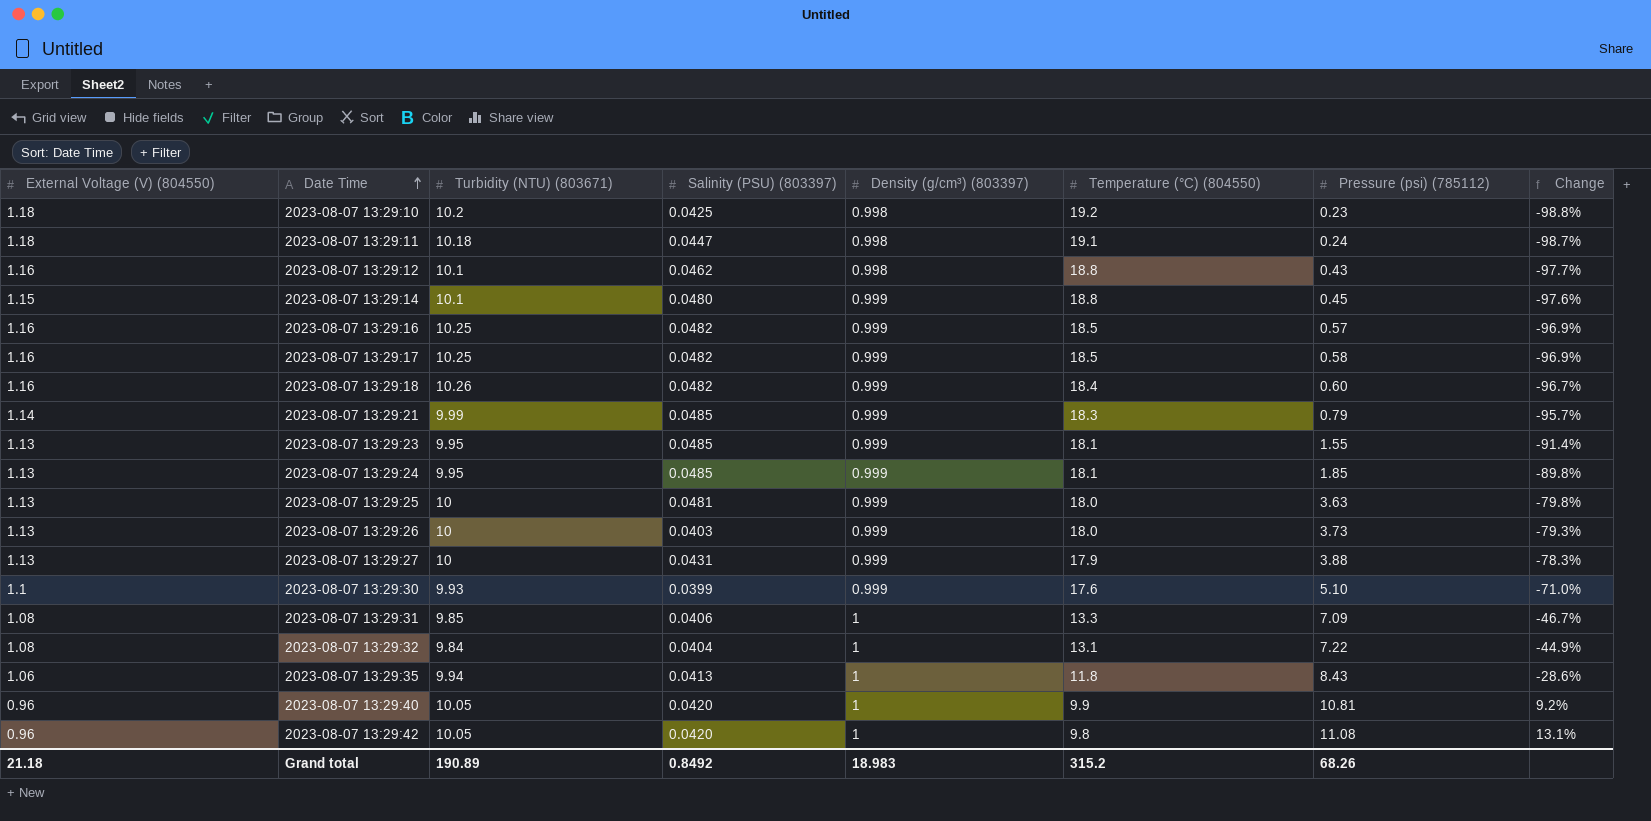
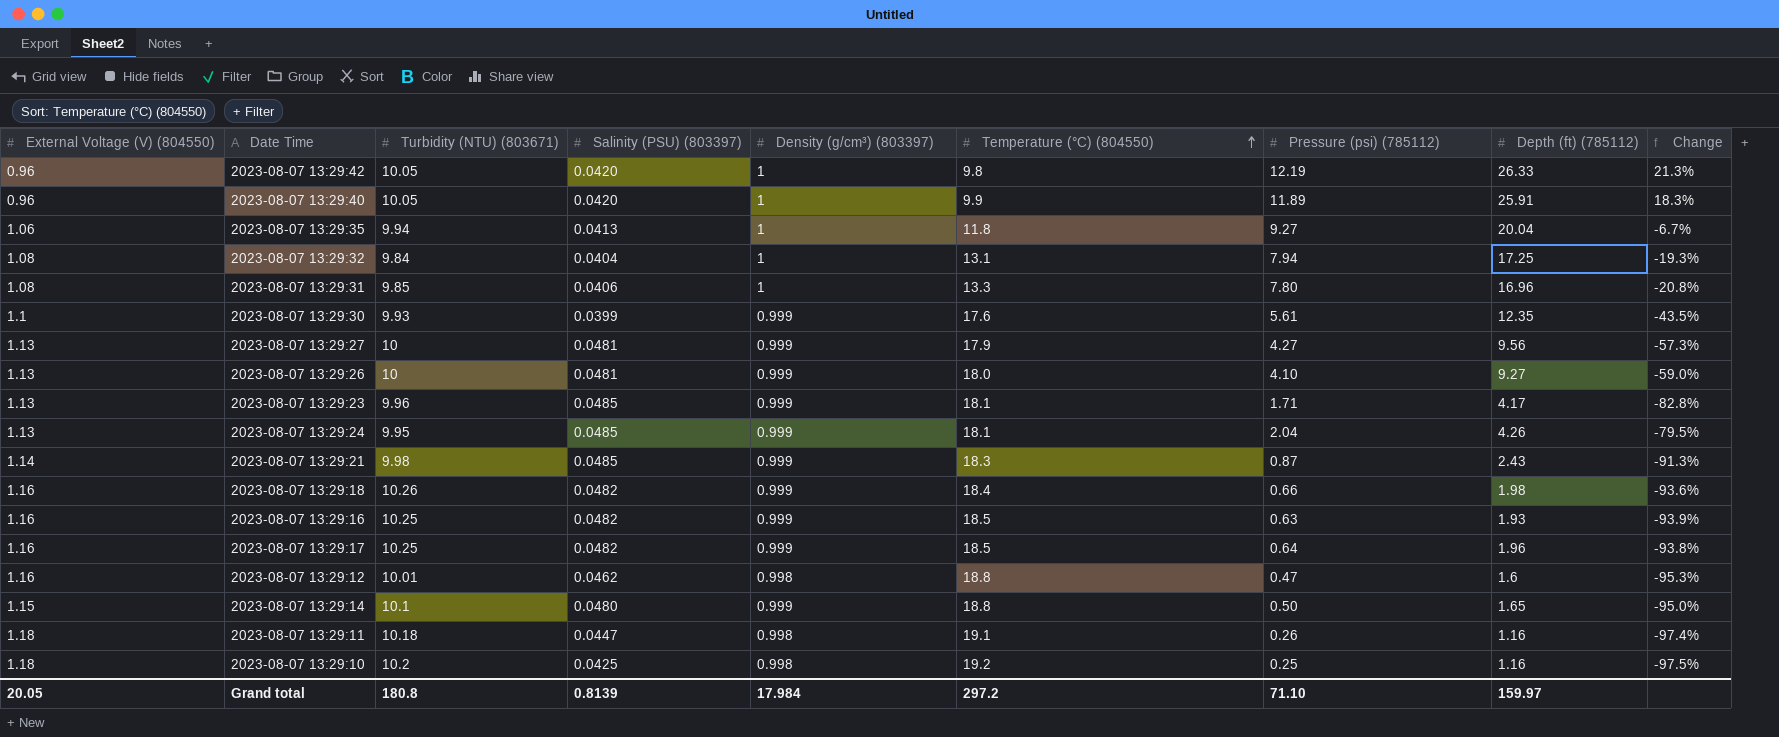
row order: Date Time ascending -> Temperature (°C) (804550) ascending
column Depth (ft) (785112) | position: none -> 8
column Change | formula: ([Pressure (psi) (785112)] - [Temperature (°C) (804550)]) / [Temperature (°C) (804550)] -> ([Pressure (psi) (785112)] - [Turbidity (NTU) (803671)]) / [Turbidity (NTU) (803671)]
row 2023-08-07 13:29:25: 1.13 | 10 | 0.0481 | 0.999 | 18.0 | 3.63 | -79.8% -> none
2023-08-07 13:29:42 | Pressure (psi) (785112): 11.08 -> 12.19
2023-08-07 13:29:40 | Pressure (psi) (785112): 10.81 -> 11.89
2023-08-07 13:29:35 | Pressure (psi) (785112): 8.43 -> 9.27
2023-08-07 13:29:32 | Pressure (psi) (785112): 7.22 -> 7.94
2023-08-07 13:29:31 | Pressure (psi) (785112): 7.09 -> 7.80
2023-08-07 13:29:30 | Pressure (psi) (785112): 5.10 -> 5.61
2023-08-07 13:29:27 | Salinity (PSU) (803397): 0.0431 -> 0.0481
2023-08-07 13:29:27 | Pressure (psi) (785112): 3.88 -> 4.27
2023-08-07 13:29:26 | Salinity (PSU) (803397): 0.0403 -> 0.0481
2023-08-07 13:29:26 | Pressure (psi) (785112): 3.73 -> 4.10
2023-08-07 13:29:23 | Turbidity (NTU) (803671): 9.95 -> 9.96
2023-08-07 13:29:23 | Pressure (psi) (785112): 1.55 -> 1.71
2023-08-07 13:29:24 | Pressure (psi) (785112): 1.85 -> 2.04
2023-08-07 13:29:21 | Turbidity (NTU) (803671): 9.99 -> 9.98
2023-08-07 13:29:21 | Pressure (psi) (785112): 0.79 -> 0.87
2023-08-07 13:29:18 | Pressure (psi) (785112): 0.60 -> 0.66
2023-08-07 13:29:16 | Pressure (psi) (785112): 0.57 -> 0.63
2023-08-07 13:29:17 | Pressure (psi) (785112): 0.58 -> 0.64
2023-08-07 13:29:12 | Turbidity (NTU) (803671): 10.1 -> 10.01
2023-08-07 13:29:12 | Pressure (psi) (785112): 0.43 -> 0.47
2023-08-07 13:29:14 | Pressure (psi) (785112): 0.45 -> 0.50
2023-08-07 13:29:11 | Pressure (psi) (785112): 0.24 -> 0.26
2023-08-07 13:29:10 | Pressure (psi) (785112): 0.23 -> 0.25
Grand total | External Voltage (V) (804550): 21.18 -> 20.05
Grand total | Turbidity (NTU) (803671): 190.89 -> 180.8
Grand total | Salinity (PSU) (803397): 0.8492 -> 0.8139
Grand total | Density (g/cm³) (803397): 18.983 -> 17.984
Grand total | Temperature (°C) (804550): 315.2 -> 297.2
Grand total | Pressure (psi) (785112): 68.26 -> 71.10

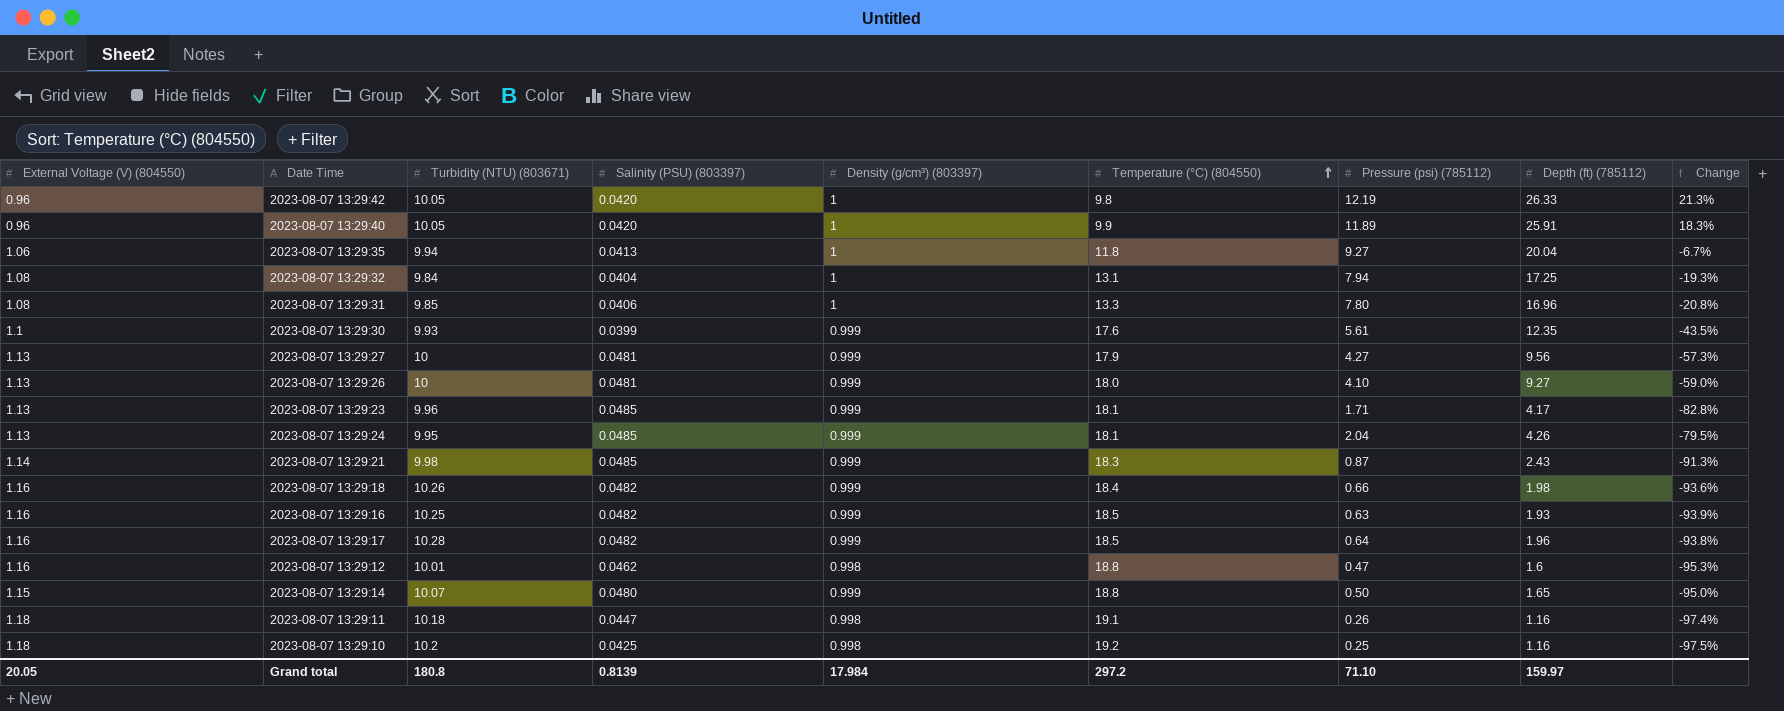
2023-08-07 13:29:17 | Turbidity (NTU) (803671): 10.25 -> 10.28
2023-08-07 13:29:14 | Turbidity (NTU) (803671): 10.1 -> 10.07

